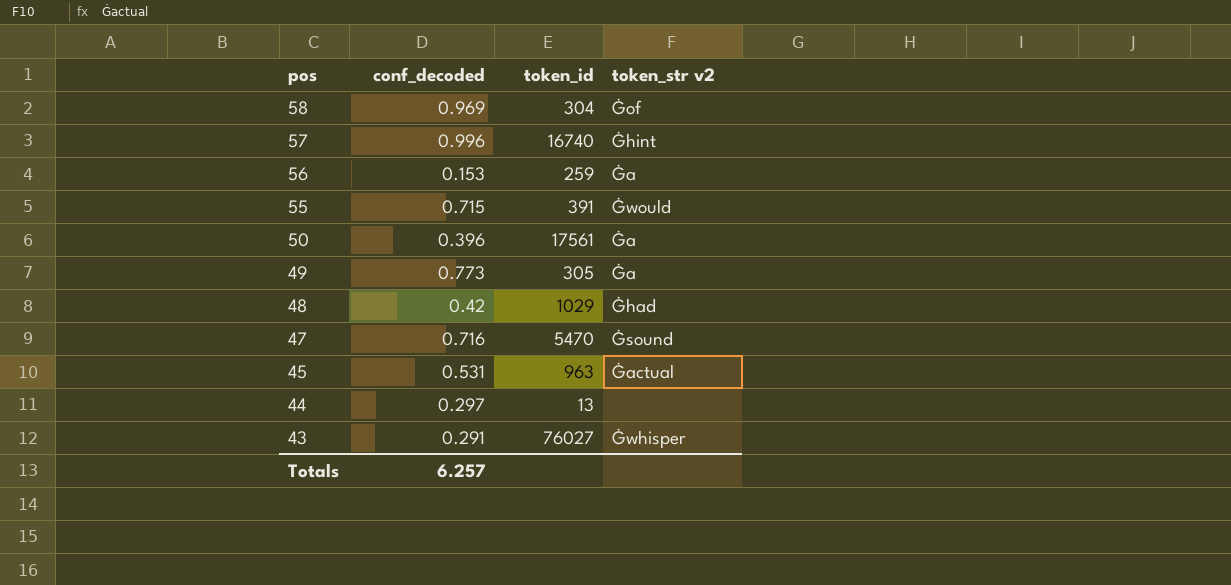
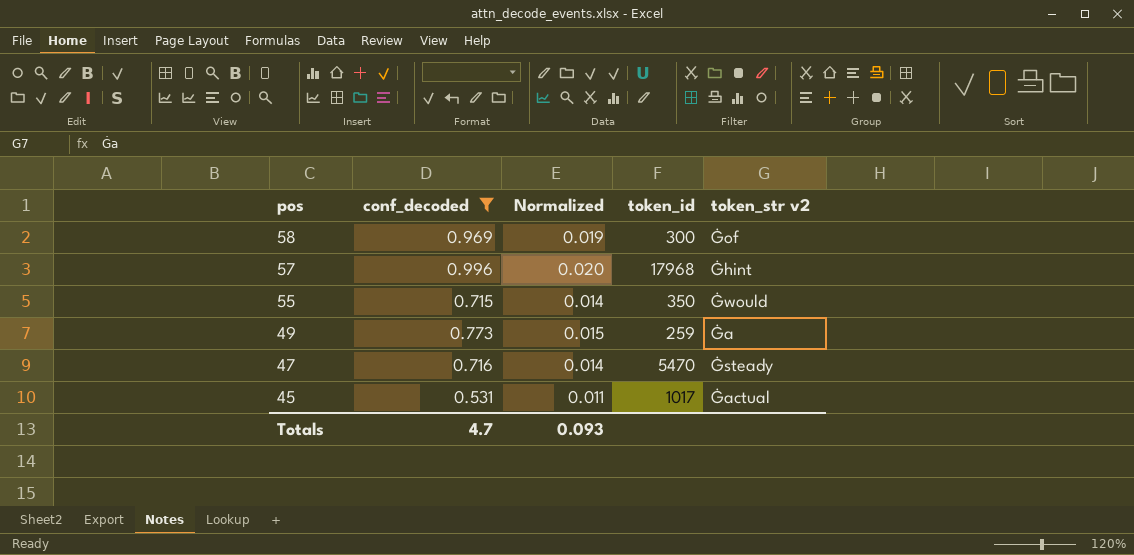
filter: none -> conf_decoded >= 0.531
column Normalized | formula: none -> [conf_decoded] * 0.02
58 | token_id: 304 -> 300
57 | token_id: 16740 -> 17968
55 | token_id: 391 -> 350
49 | token_id: 305 -> 259
47 | token_str v2: Ġsound -> Ġsteady
45 | token_id: 963 -> 1017
Totals | conf_decoded: 6.257 -> 4.7

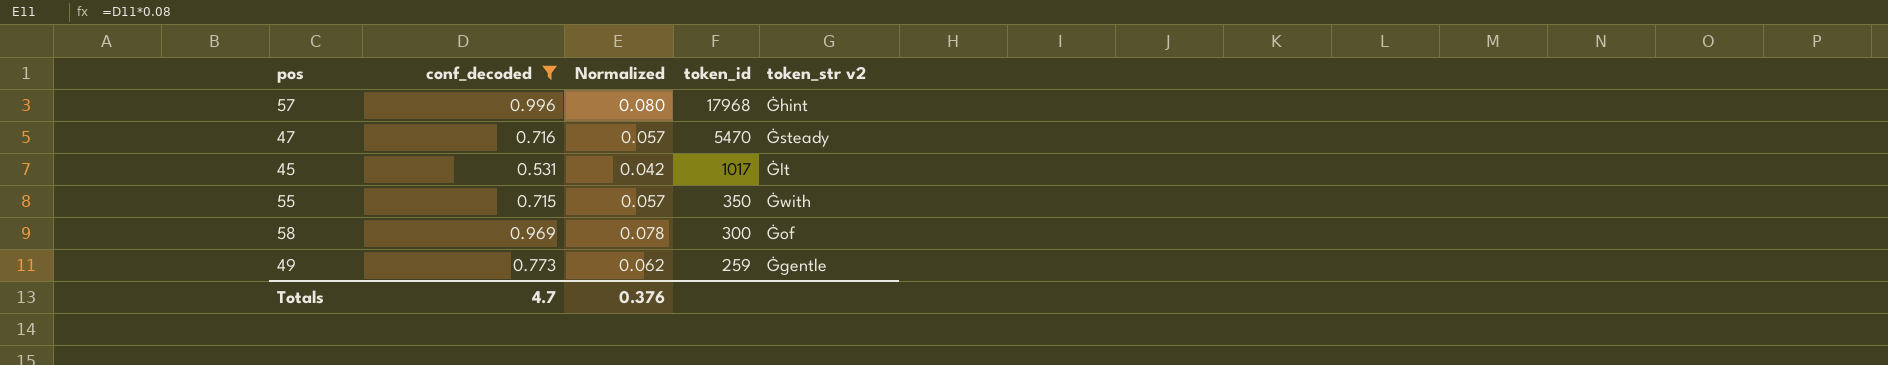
row order: pos descending -> token_id descending
column Normalized | formula: [conf_decoded] * 0.02 -> [conf_decoded] * 0.08
45 | token_str v2: Ġactual -> ĠIt
55 | token_str v2: Ġwould -> Ġwith
49 | token_str v2: Ġa -> Ġgentle
Totals | Normalized: 0.093 -> 0.376

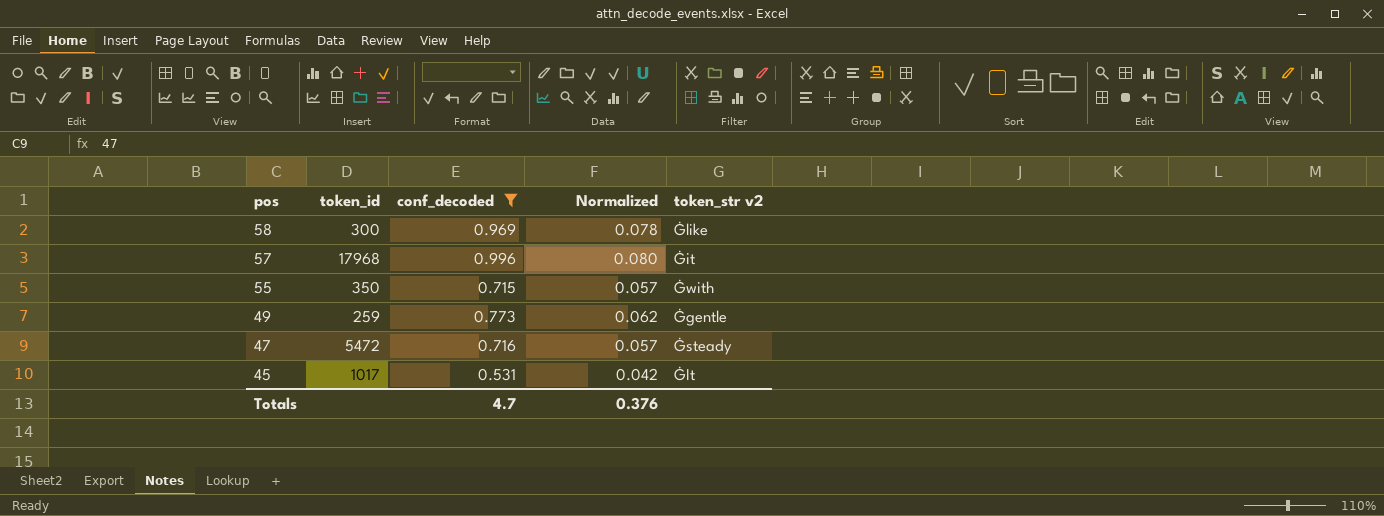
row order: token_id descending -> pos descending
column token_id | position: 4 -> 2
58 | token_str v2: Ġof -> Ġlike
57 | token_str v2: Ġhint -> Ġit
47 | token_id: 5470 -> 5472

